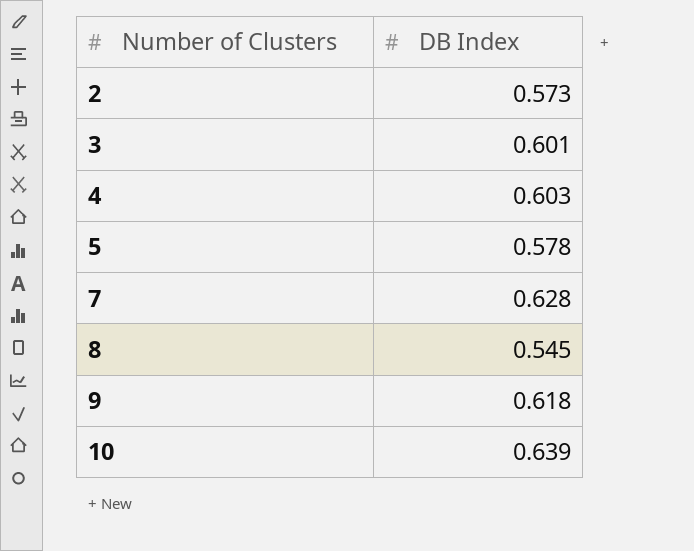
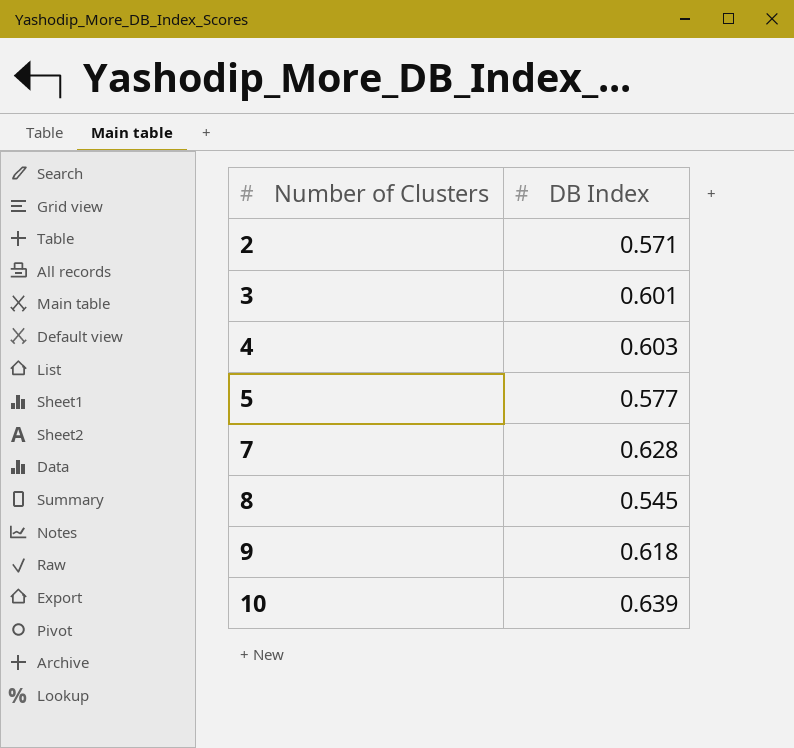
2 | DB Index: 0.573 -> 0.571
5 | DB Index: 0.578 -> 0.577

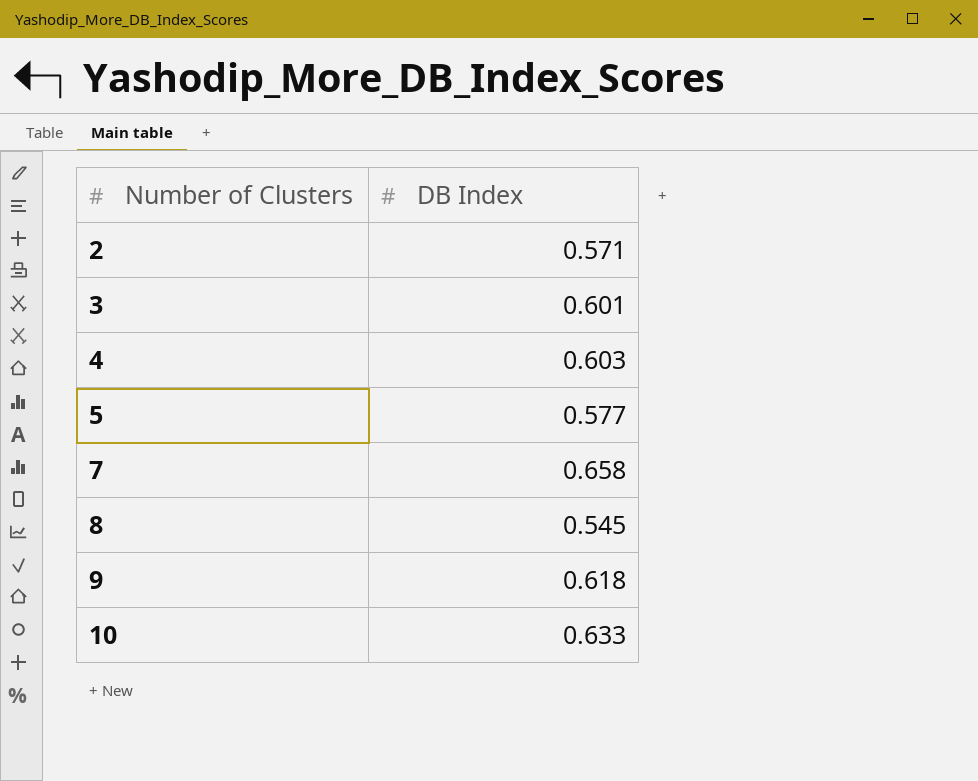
7 | DB Index: 0.628 -> 0.658
10 | DB Index: 0.639 -> 0.633

